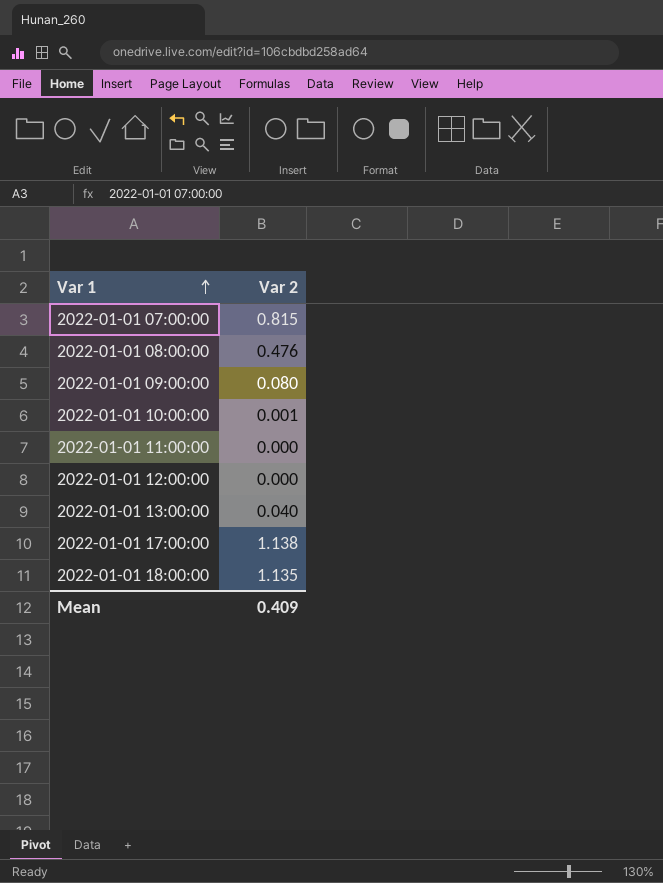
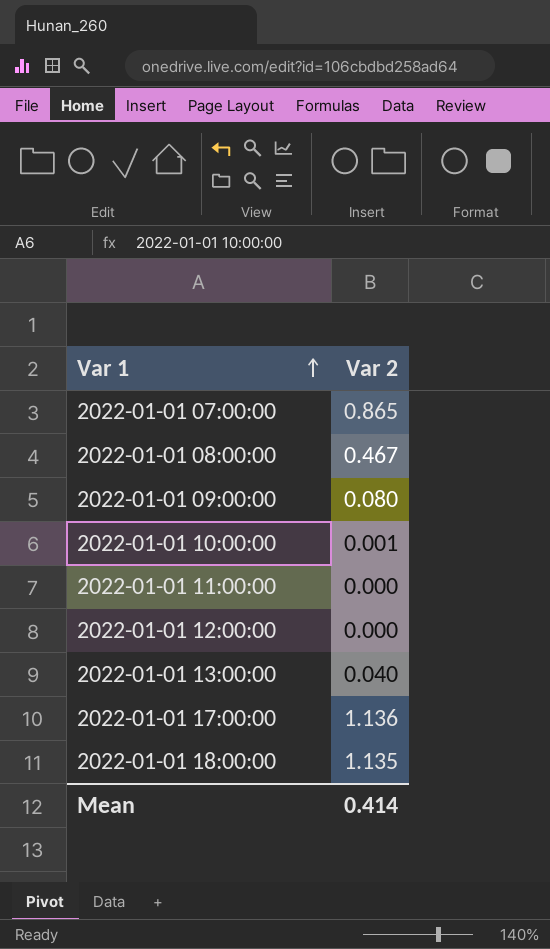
2022-01-01 07:00:00 | Var 2: 0.815 -> 0.865
2022-01-01 08:00:00 | Var 2: 0.476 -> 0.467
2022-01-01 17:00:00 | Var 2: 1.138 -> 1.136
Mean | Var 2: 0.409 -> 0.414

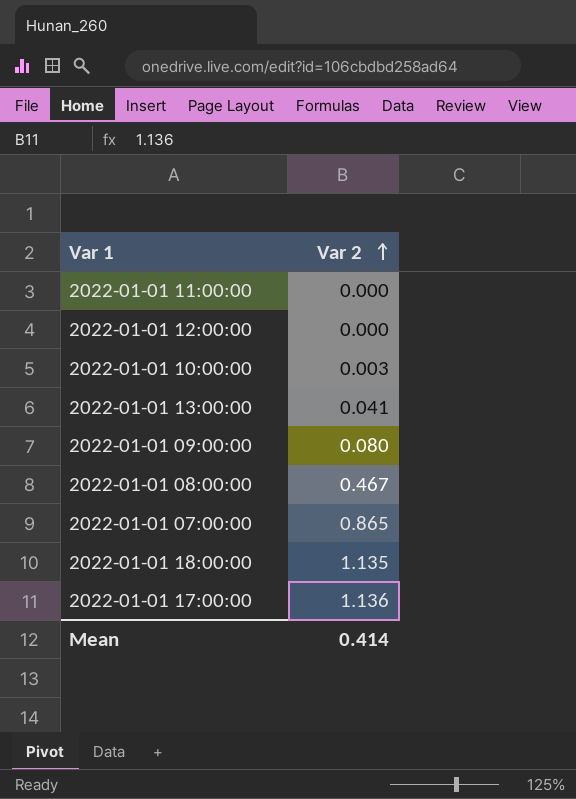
row order: Var 1 ascending -> Var 2 ascending
2022-01-01 10:00:00 | Var 2: 0.001 -> 0.003
2022-01-01 13:00:00 | Var 2: 0.040 -> 0.041

